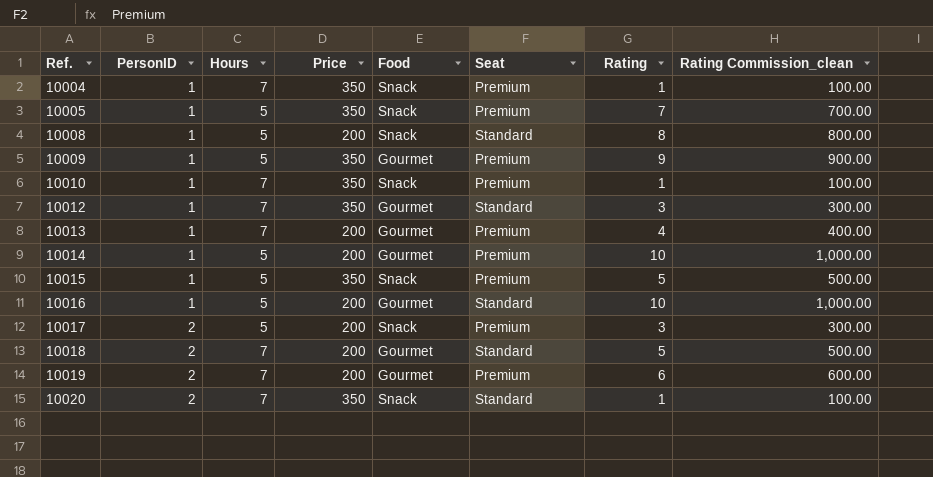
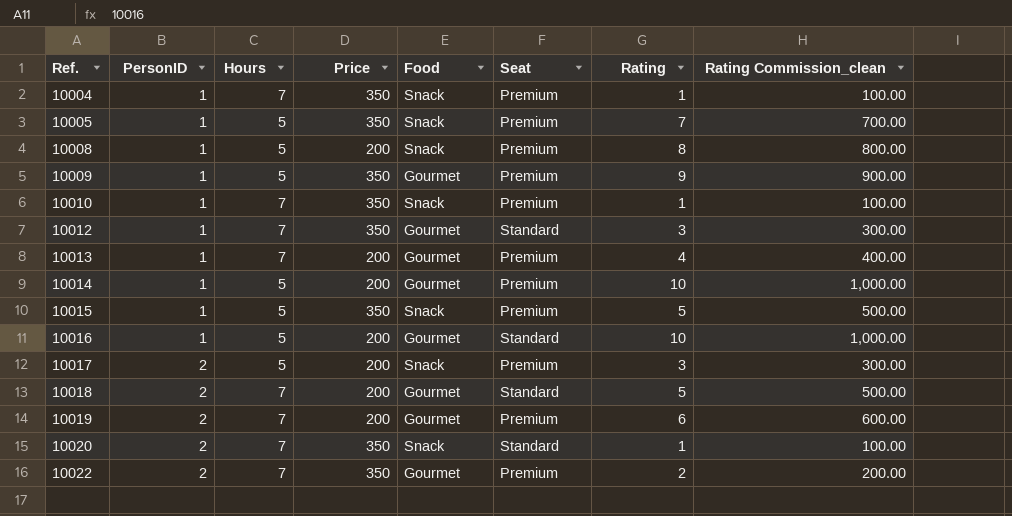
10008 | Seat: Standard -> Premium
row 10022: none -> 2 | 7 | 350 | Gourmet | Premium | 2 | 200.00

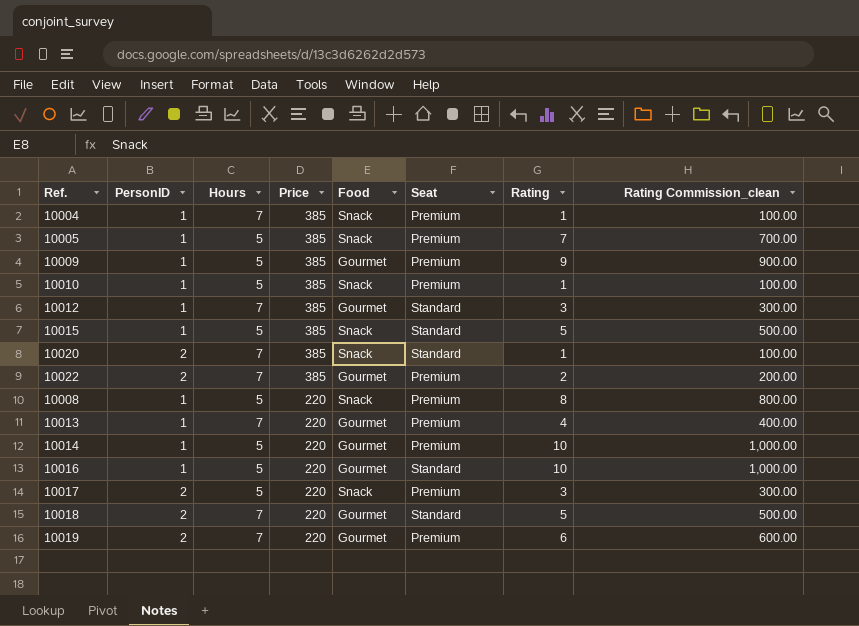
row order: Ref. ascending -> Price descending
10004 | Price: 350 -> 385
10005 | Price: 350 -> 385
10009 | Price: 350 -> 385
10010 | Hours: 7 -> 5
10010 | Price: 350 -> 385
10012 | Price: 350 -> 385
10015 | Price: 350 -> 385
10015 | Seat: Premium -> Standard
10020 | Price: 350 -> 385
10022 | Price: 350 -> 385
10008 | Price: 200 -> 220
10013 | Price: 200 -> 220
10014 | Price: 200 -> 220
10016 | Price: 200 -> 220
10017 | Price: 200 -> 220
10018 | Price: 200 -> 220
10019 | Price: 200 -> 220

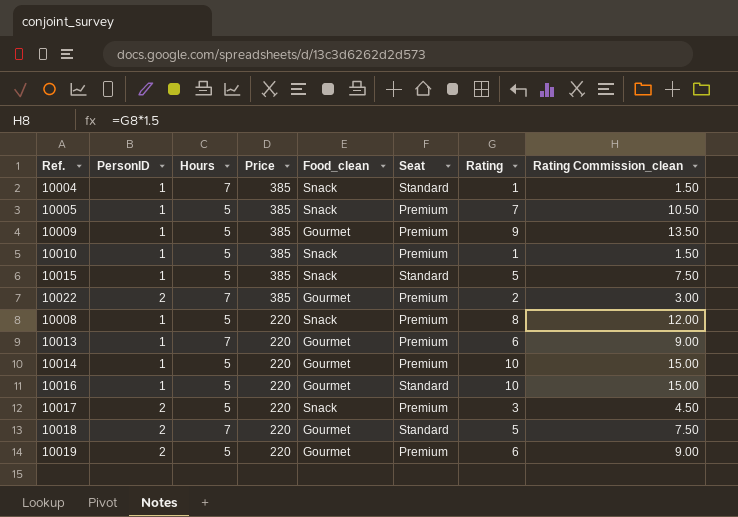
column name: Food -> Food_clean
column Rating Commission_clean | formula: [Rating] * 100 -> [Rating] * 1.5
row 10012: 1 | 7 | 385 | Gourmet | Standard | 3 | 300.00 -> none
row 10020: 2 | 7 | 385 | Snack | Standard | 1 | 100.00 -> none
10004 | Seat: Premium -> Standard
10013 | Rating: 4 -> 6
10019 | Hours: 7 -> 5

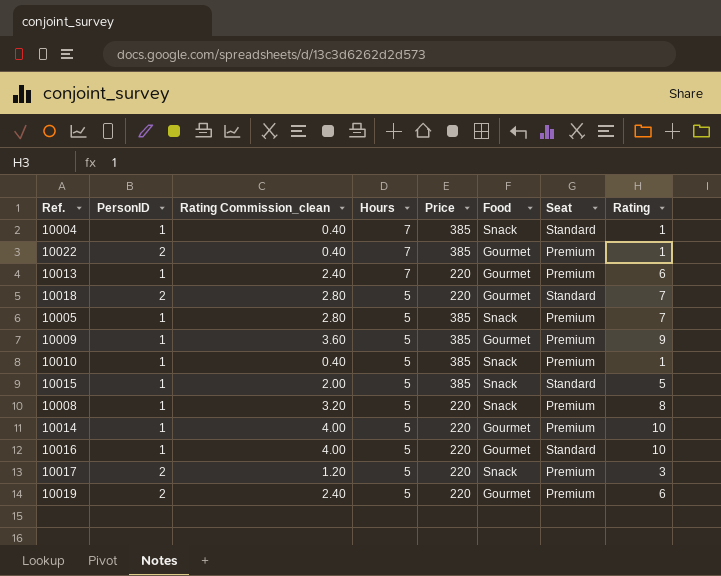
row order: Price descending -> Hours descending
column Rating Commission_clean | formula: [Rating] * 1.5 -> [Rating] * 0.4
column Rating Commission_clean | position: 8 -> 3
column name: Food_clean -> Food
10022 | Rating: 2 -> 1
10018 | Hours: 7 -> 5
10018 | Rating: 5 -> 7

